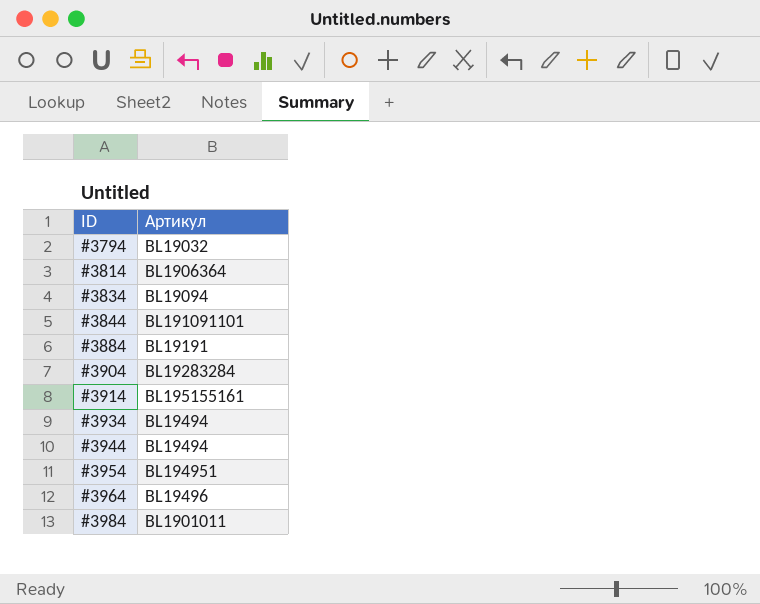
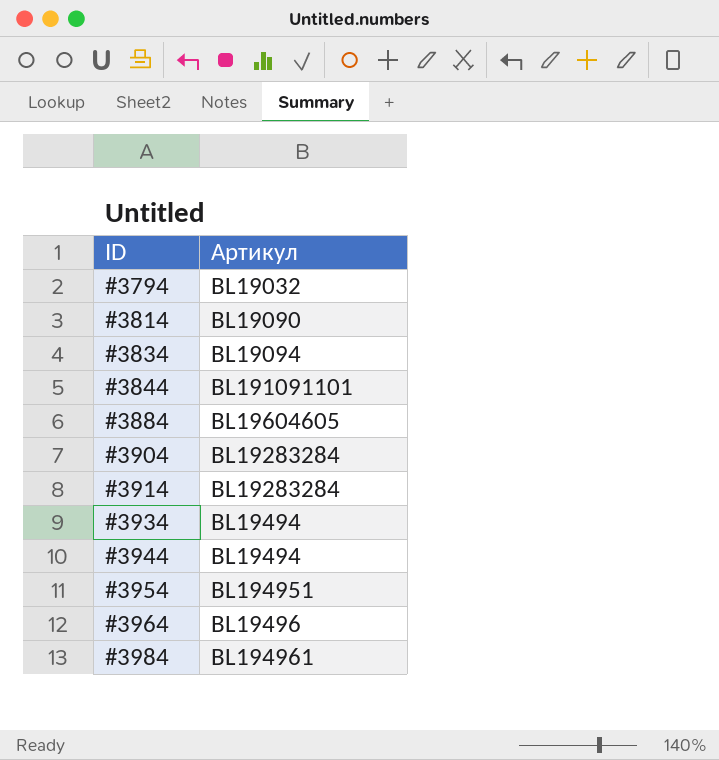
#3814 | Артикул: BL1906364 -> BL19090
#3884 | Артикул: BL19191 -> BL19604605
#3914 | Артикул: BL195155161 -> BL19283284
#3984 | Артикул: BL1901011 -> BL194961

